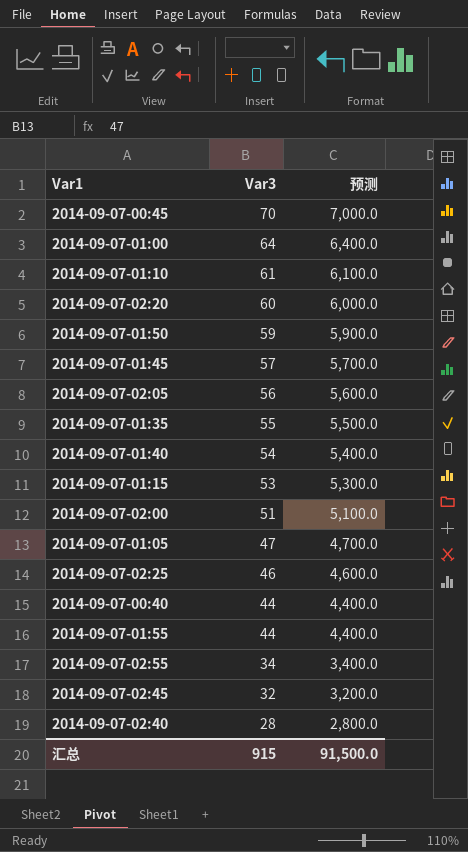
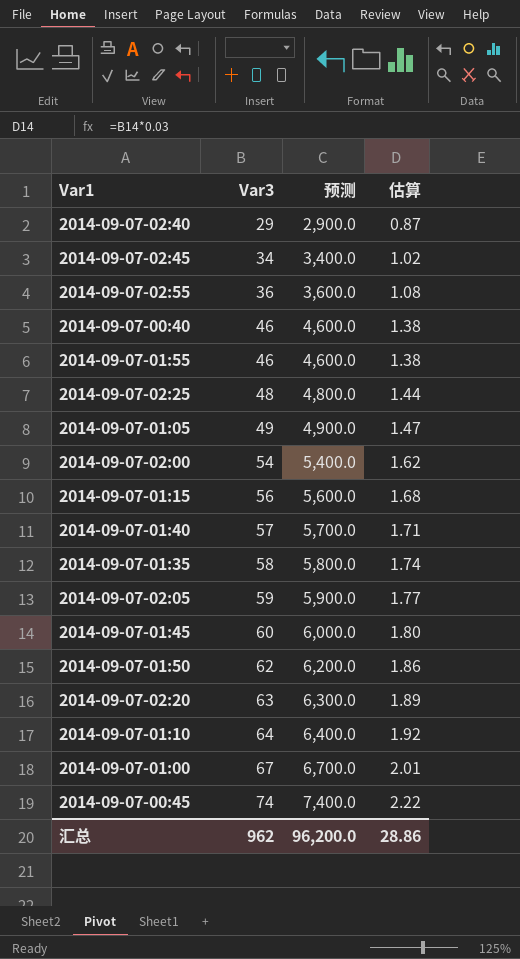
row order: Var3 descending -> Var3 ascending
column 估算 | formula: none -> [Var3] * 0.03
2014-09-07-02:40 | Var3: 28 -> 29
2014-09-07-02:40 | 预测: 2,800.0 -> 2,900.0
2014-09-07-02:45 | Var3: 32 -> 34
2014-09-07-02:45 | 预测: 3,200.0 -> 3,400.0
2014-09-07-02:55 | Var3: 34 -> 36
2014-09-07-02:55 | 预测: 3,400.0 -> 3,600.0
2014-09-07-00:40 | Var3: 44 -> 46
2014-09-07-00:40 | 预测: 4,400.0 -> 4,600.0
2014-09-07-01:55 | Var3: 44 -> 46
2014-09-07-01:55 | 预测: 4,400.0 -> 4,600.0
2014-09-07-02:25 | Var3: 46 -> 48
2014-09-07-02:25 | 预测: 4,600.0 -> 4,800.0
2014-09-07-01:05 | Var3: 47 -> 49
2014-09-07-01:05 | 预测: 4,700.0 -> 4,900.0
2014-09-07-02:00 | Var3: 51 -> 54
2014-09-07-02:00 | 预测: 5,100.0 -> 5,400.0
2014-09-07-01:15 | Var3: 53 -> 56
2014-09-07-01:15 | 预测: 5,300.0 -> 5,600.0
2014-09-07-01:40 | Var3: 54 -> 57
2014-09-07-01:40 | 预测: 5,400.0 -> 5,700.0
2014-09-07-01:35 | Var3: 55 -> 58
2014-09-07-01:35 | 预测: 5,500.0 -> 5,800.0
2014-09-07-02:05 | Var3: 56 -> 59
2014-09-07-02:05 | 预测: 5,600.0 -> 5,900.0
2014-09-07-01:45 | Var3: 57 -> 60
2014-09-07-01:45 | 预测: 5,700.0 -> 6,000.0
2014-09-07-01:50 | Var3: 59 -> 62
2014-09-07-01:50 | 预测: 5,900.0 -> 6,200.0
2014-09-07-02:20 | Var3: 60 -> 63
2014-09-07-02:20 | 预测: 6,000.0 -> 6,300.0
2014-09-07-01:10 | Var3: 61 -> 64
2014-09-07-01:10 | 预测: 6,100.0 -> 6,400.0
2014-09-07-01:00 | Var3: 64 -> 67
2014-09-07-01:00 | 预测: 6,400.0 -> 6,700.0
2014-09-07-00:45 | Var3: 70 -> 74
2014-09-07-00:45 | 预测: 7,000.0 -> 7,400.0
汇总 | Var3: 915 -> 962
汇总 | 预测: 91,500.0 -> 96,200.0

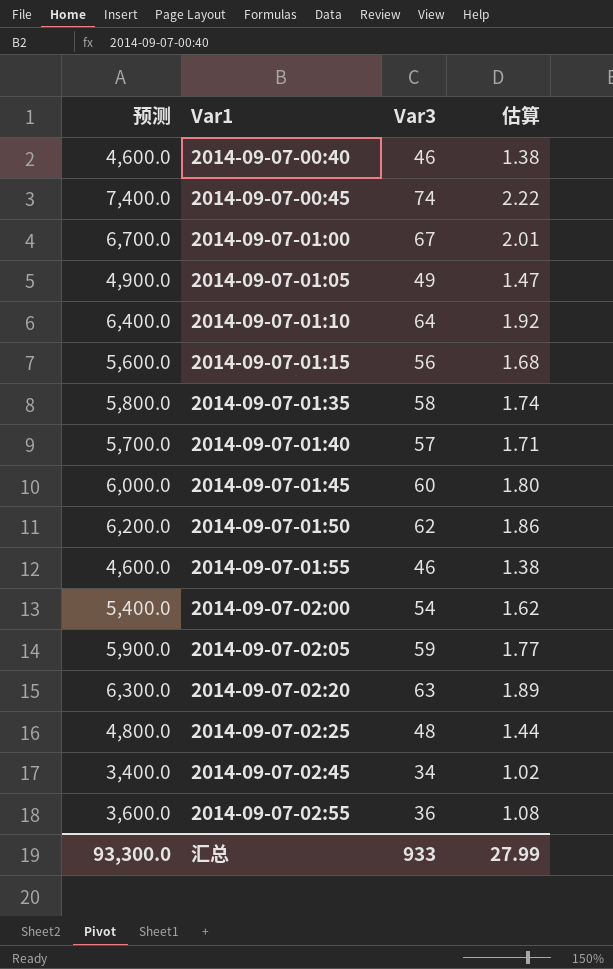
row order: Var3 ascending -> Var1 ascending
column 预测 | position: 3 -> 1
row 2014-09-07-02:40: 29 | 2,900.0 | 0.87 -> none
汇总 | 预测: 96,200.0 -> 93,300.0
汇总 | Var3: 962 -> 933
汇总 | 估算: 28.86 -> 27.99

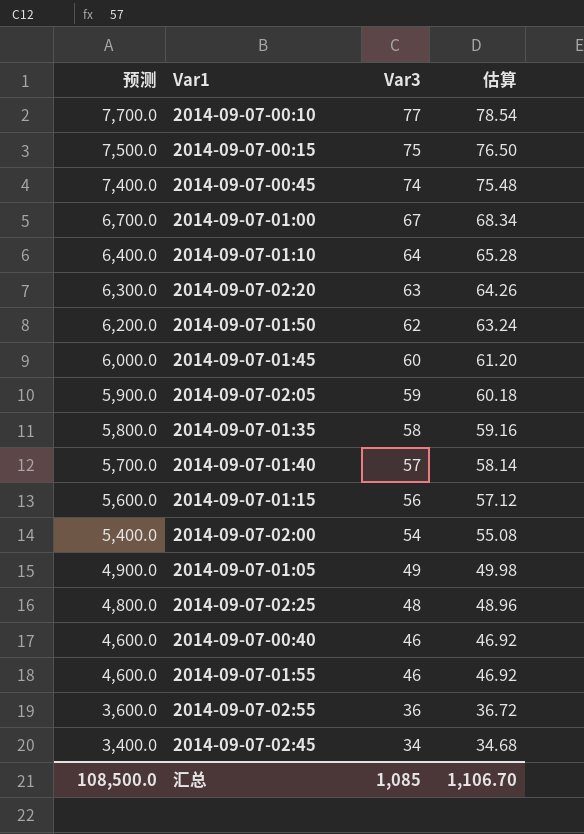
row order: Var1 ascending -> 预测 descending
column 估算 | formula: [Var3] * 0.03 -> [Var3] * 1.02
row 2014-09-07-00:10: none -> 7,700.0 | 77 | 78.54
row 2014-09-07-00:15: none -> 7,500.0 | 75 | 76.50
汇总 | 预测: 93,300.0 -> 108,500.0
汇总 | Var3: 933 -> 1,085
汇总 | 估算: 27.99 -> 1,106.70

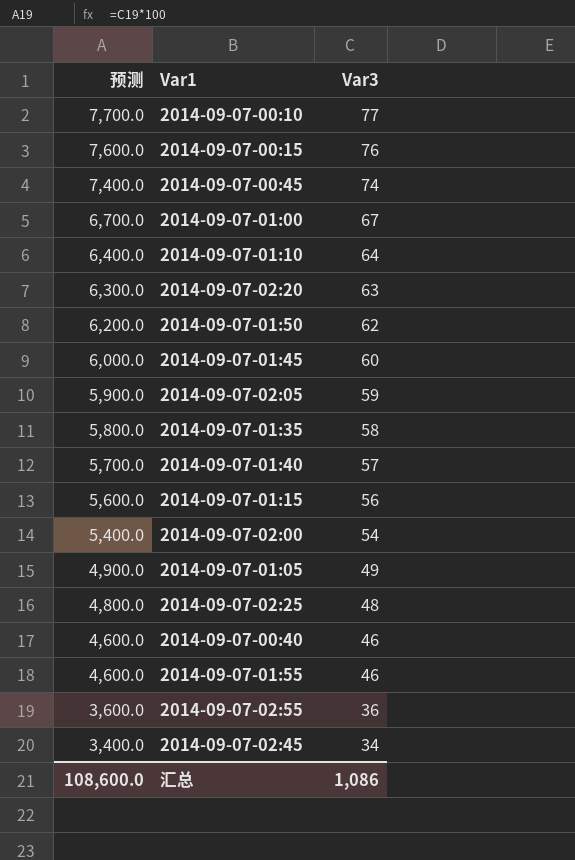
column 估算 | formula: [Var3] * 1.02 -> none
2014-09-07-00:15 | 预测: 7,500.0 -> 7,600.0
2014-09-07-00:15 | Var3: 75 -> 76
汇总 | 预测: 108,500.0 -> 108,600.0
汇总 | Var3: 1,085 -> 1,086

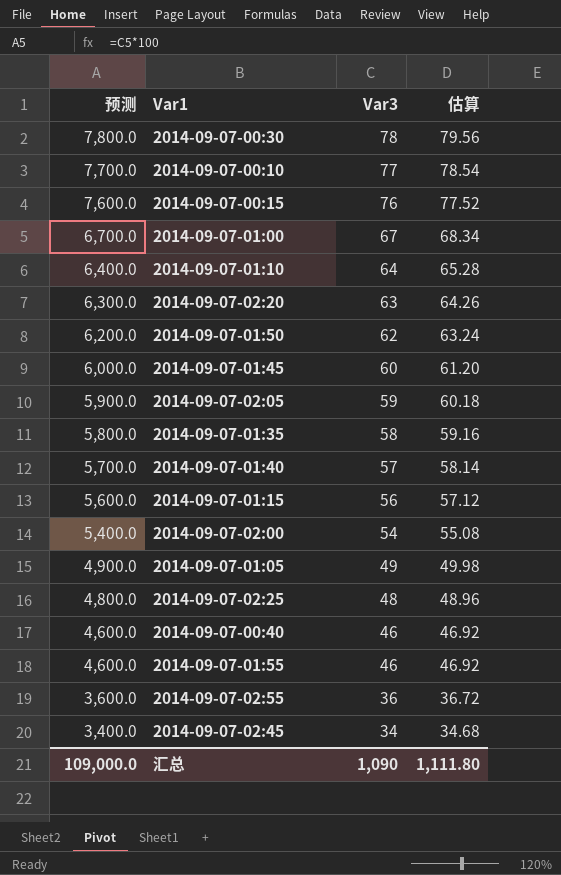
column 估算 | formula: none -> [Var3] * 1.02
row 2014-09-07-00:45: 7,400.0 | 74 -> none
row 2014-09-07-00:30: none -> 7,800.0 | 78 | 79.56
汇总 | 预测: 108,600.0 -> 109,000.0
汇总 | Var3: 1,086 -> 1,090

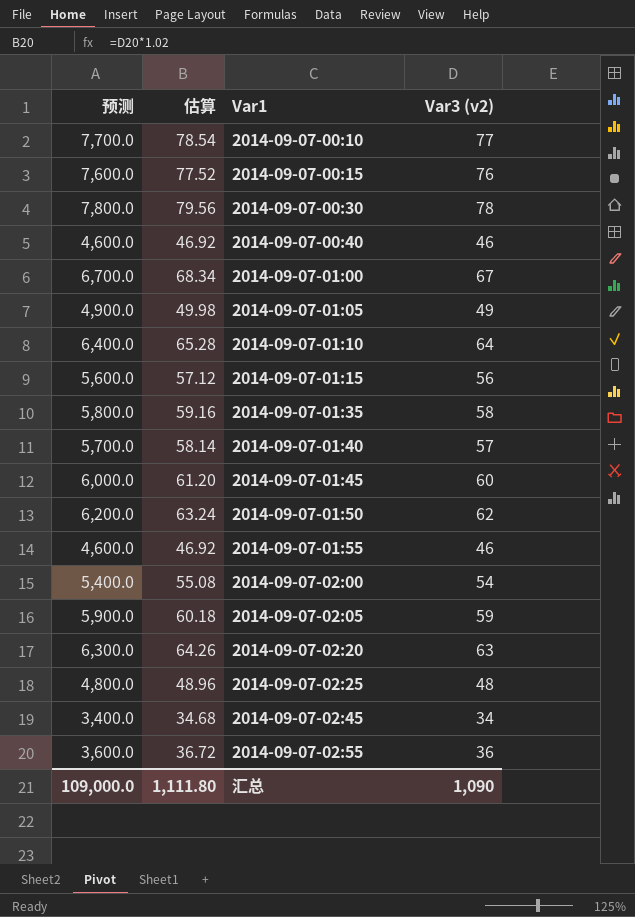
row order: 预测 descending -> Var1 ascending
column 估算 | position: 4 -> 2
column name: Var3 -> Var3 (v2)

